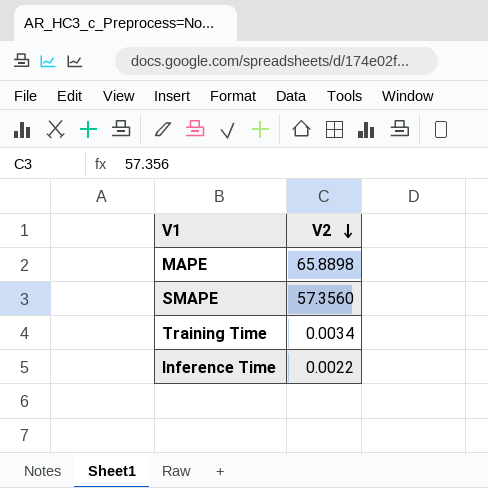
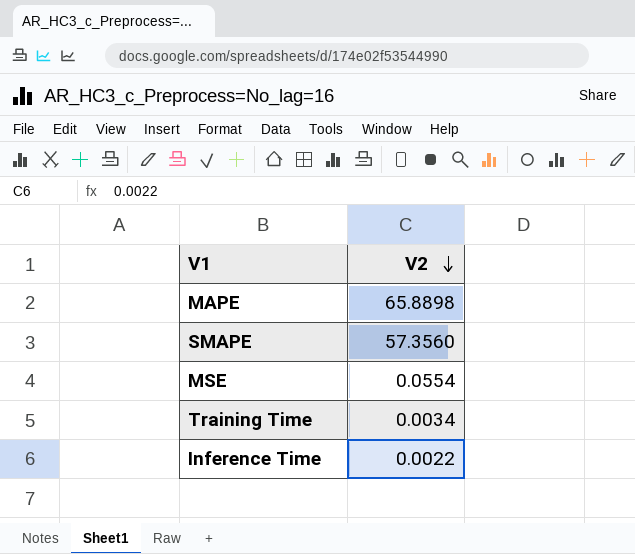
row MSE: none -> 0.0554

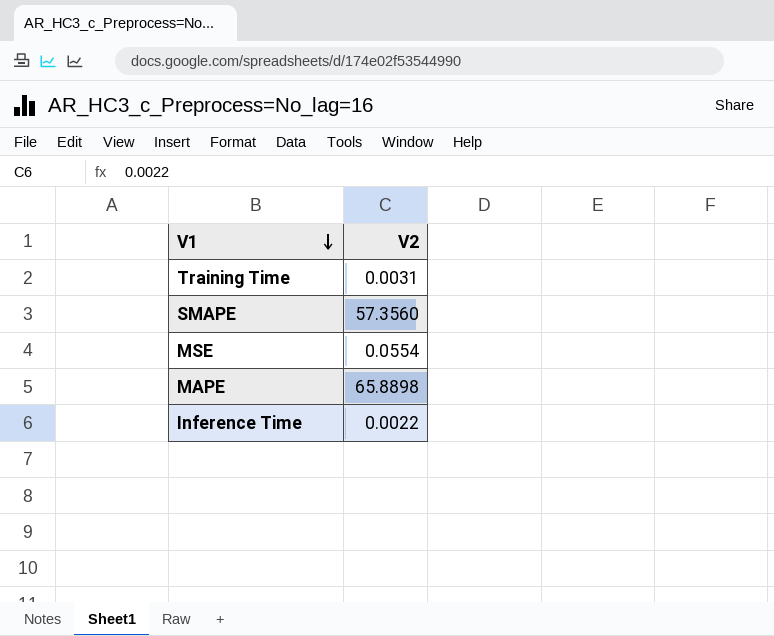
row order: V2 descending -> V1 descending
Training Time | V2: 0.0034 -> 0.0031

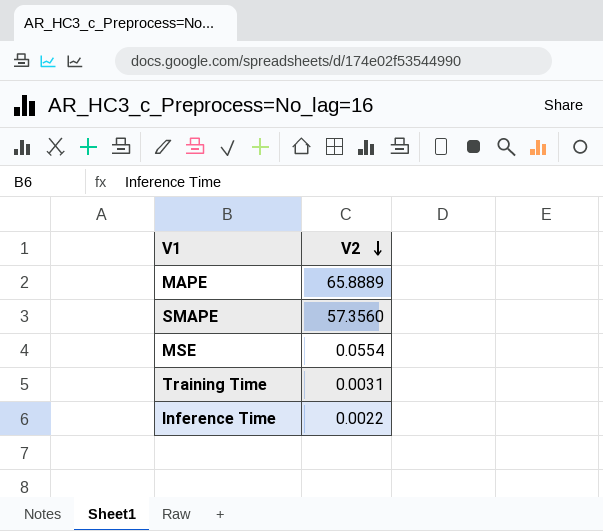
row order: V1 descending -> V2 descending
MAPE | V2: 65.8898 -> 65.8889

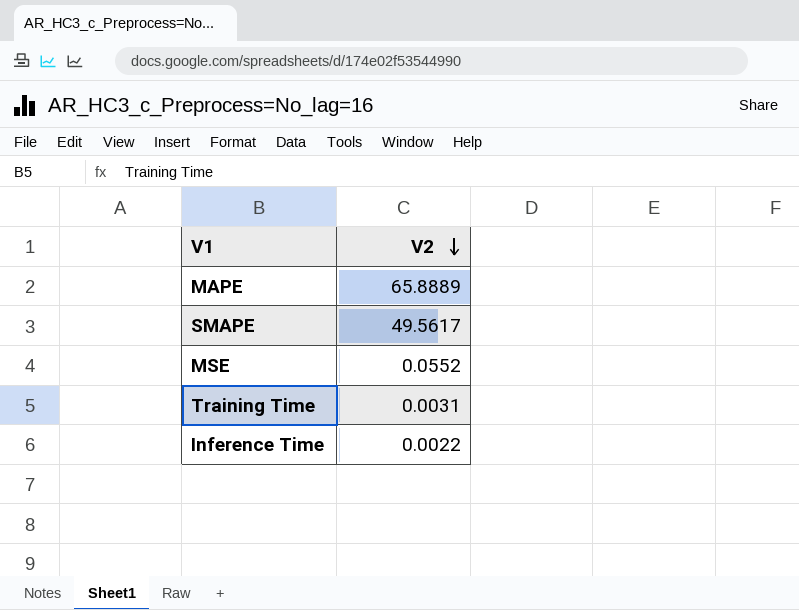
SMAPE | V2: 57.3560 -> 49.5617
MSE | V2: 0.0554 -> 0.0552

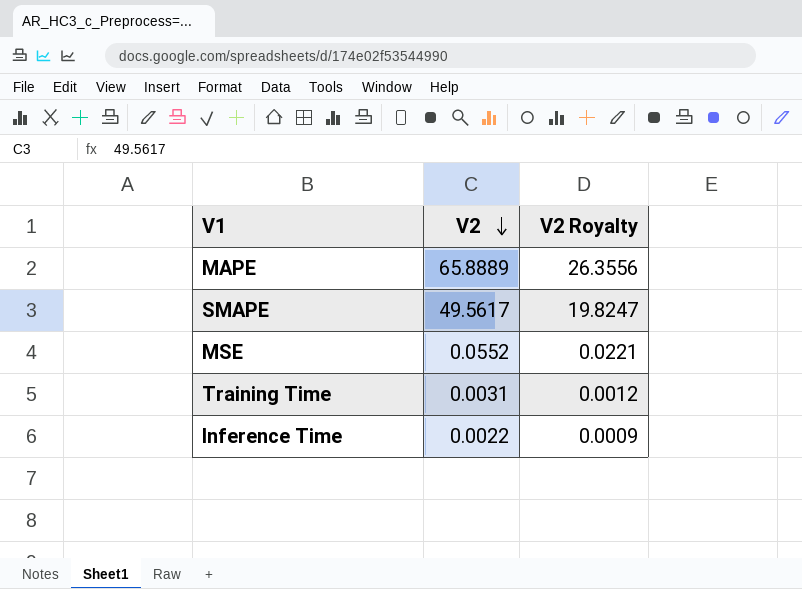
column V2 Royalty | formula: none -> [V2] * 0.4

